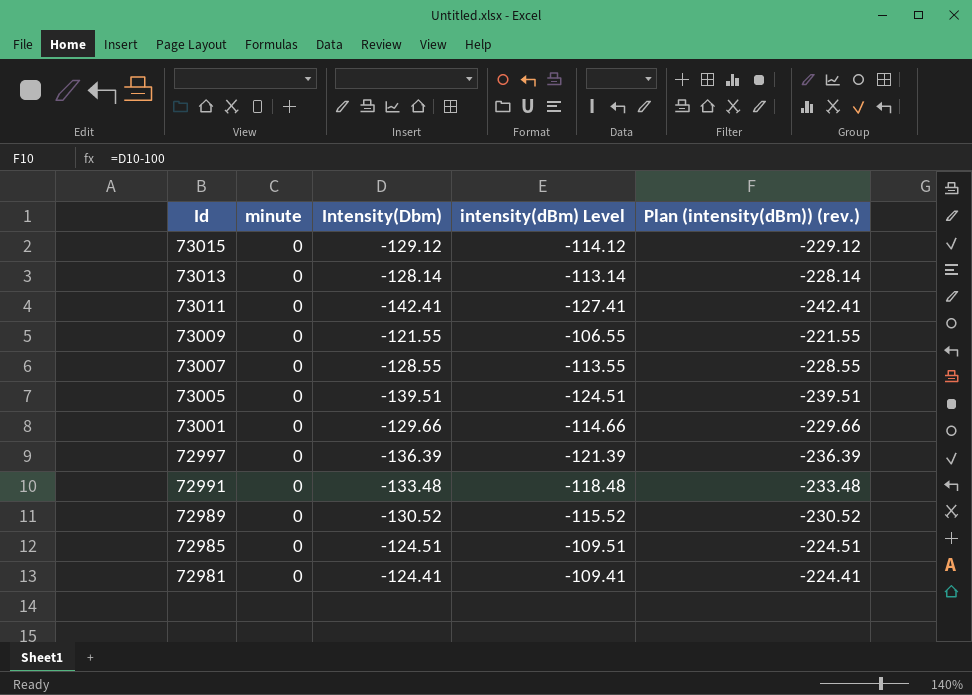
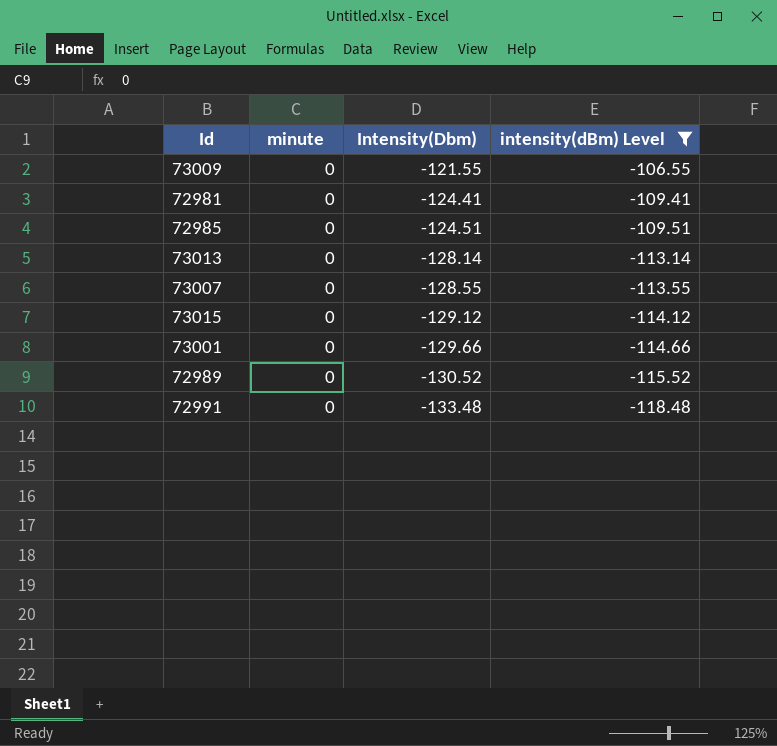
filter: none -> intensity(dBm) Level >= -118.48
row order: Id descending -> Intensity(Dbm) descending
column Plan (intensity(dBm)) (rev.) | formula: [Intensity(Dbm)] - 100 -> none

